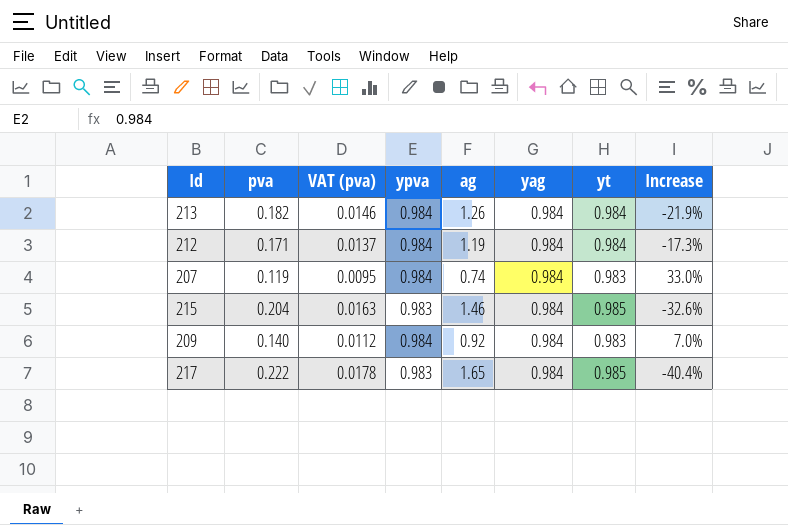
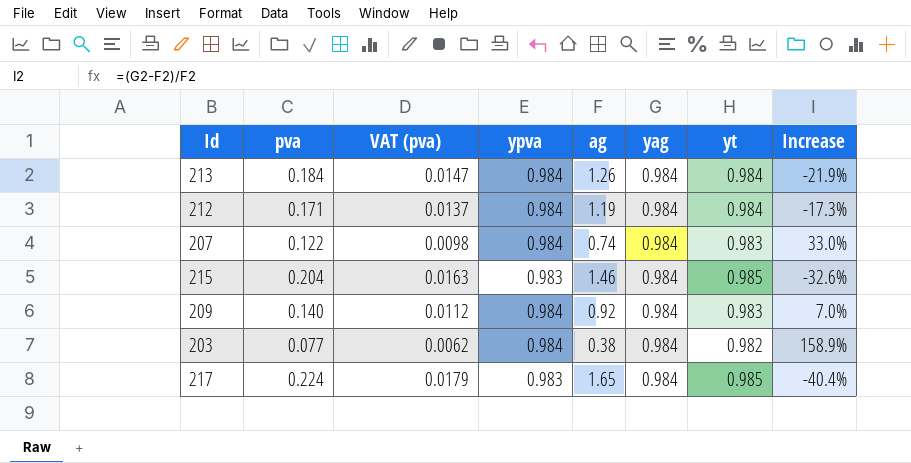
213 | pva: 0.182 -> 0.184
213 | VAT (pva): 0.0146 -> 0.0147
207 | pva: 0.119 -> 0.122
207 | VAT (pva): 0.0095 -> 0.0098
row 203: none -> 0.077 | 0.0062 | 0.984 | 0.38 | 0.984 | 0.982 | 158.9%
217 | pva: 0.222 -> 0.224
217 | VAT (pva): 0.0178 -> 0.0179

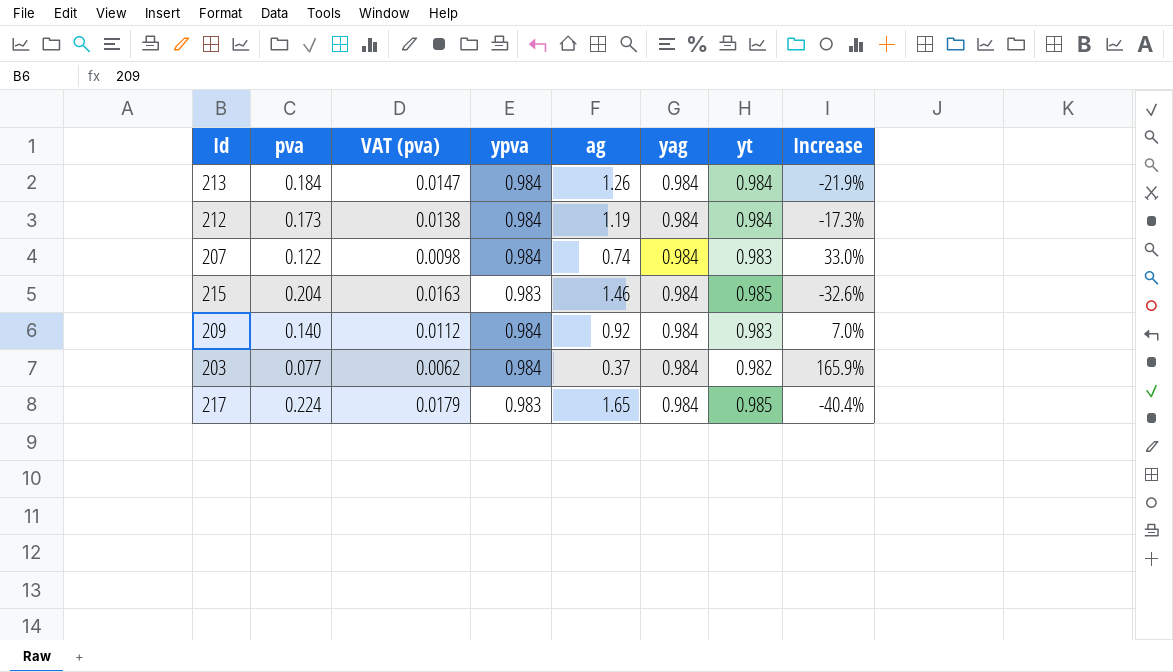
212 | pva: 0.171 -> 0.173
212 | VAT (pva): 0.0137 -> 0.0138
203 | ag: 0.38 -> 0.37
203 | Increase: 158.9% -> 165.9%

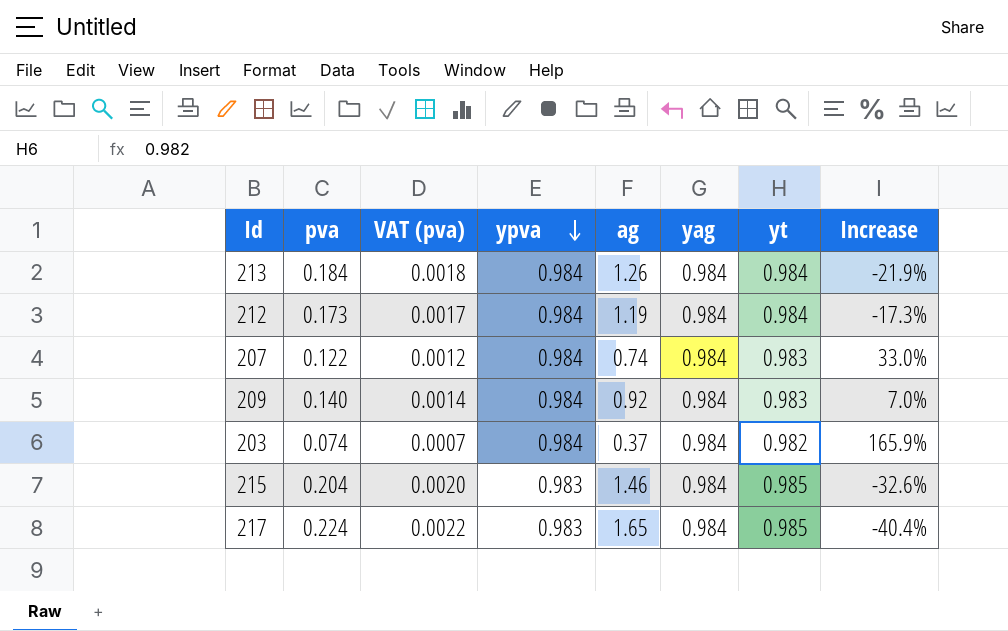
row order: none -> ypva descending
column VAT (pva) | formula: [pva] * 0.08 -> [pva] * 0.01
203 | pva: 0.077 -> 0.074

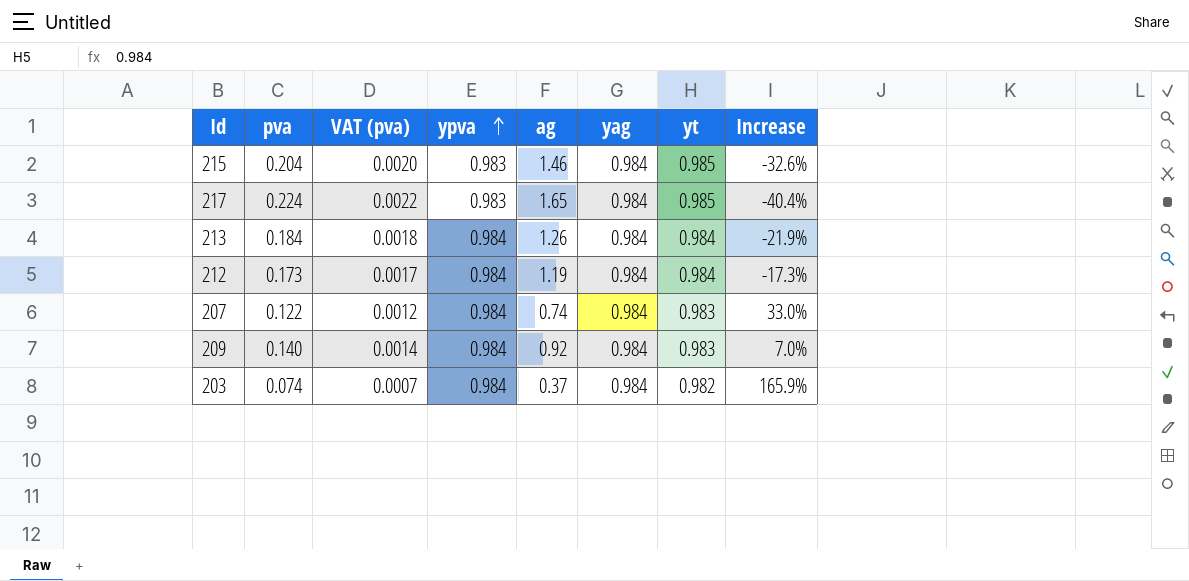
row order: ypva descending -> ypva ascending

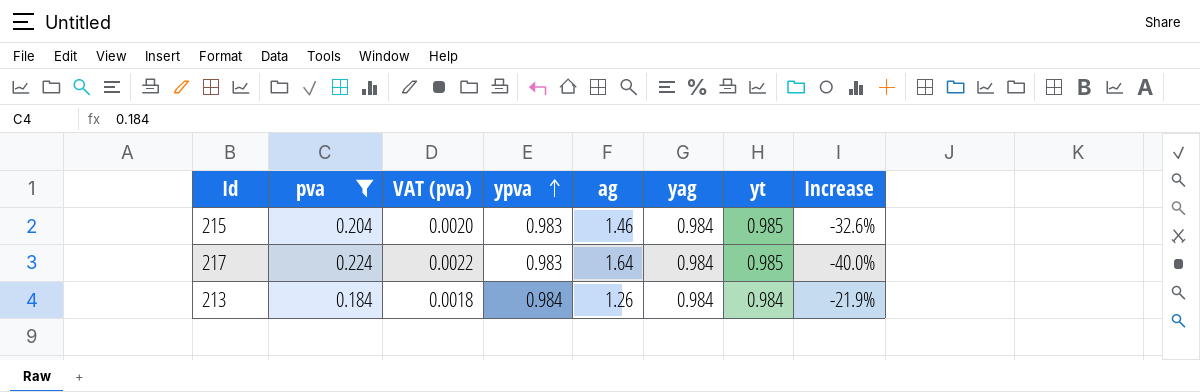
filter: none -> pva >= 0.184
217 | ag: 1.65 -> 1.64
217 | Increase: -40.4% -> -40.0%

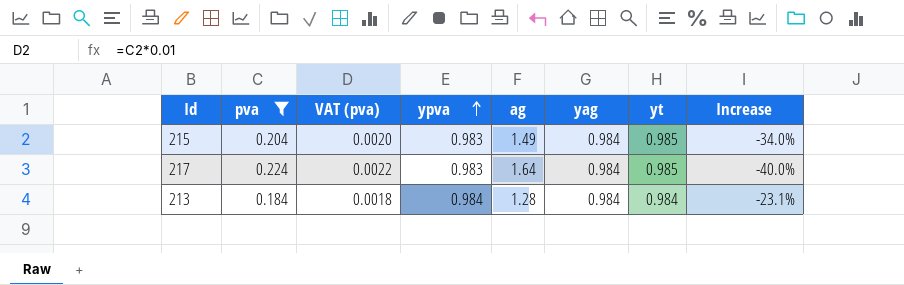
215 | ag: 1.46 -> 1.49
215 | Increase: -32.6% -> -34.0%
213 | ag: 1.26 -> 1.28
213 | Increase: -21.9% -> -23.1%

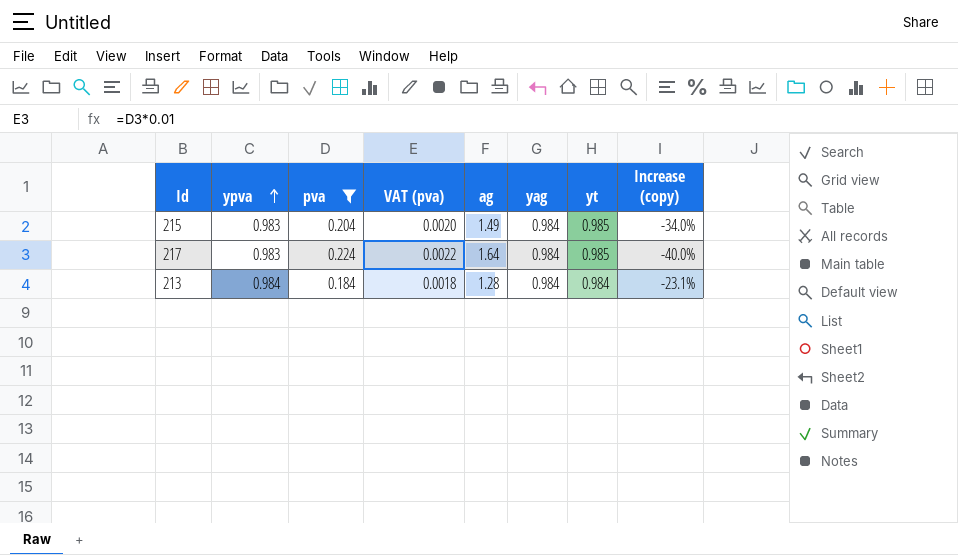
column ypva | position: 4 -> 2
column name: Increase -> Increase (copy)

